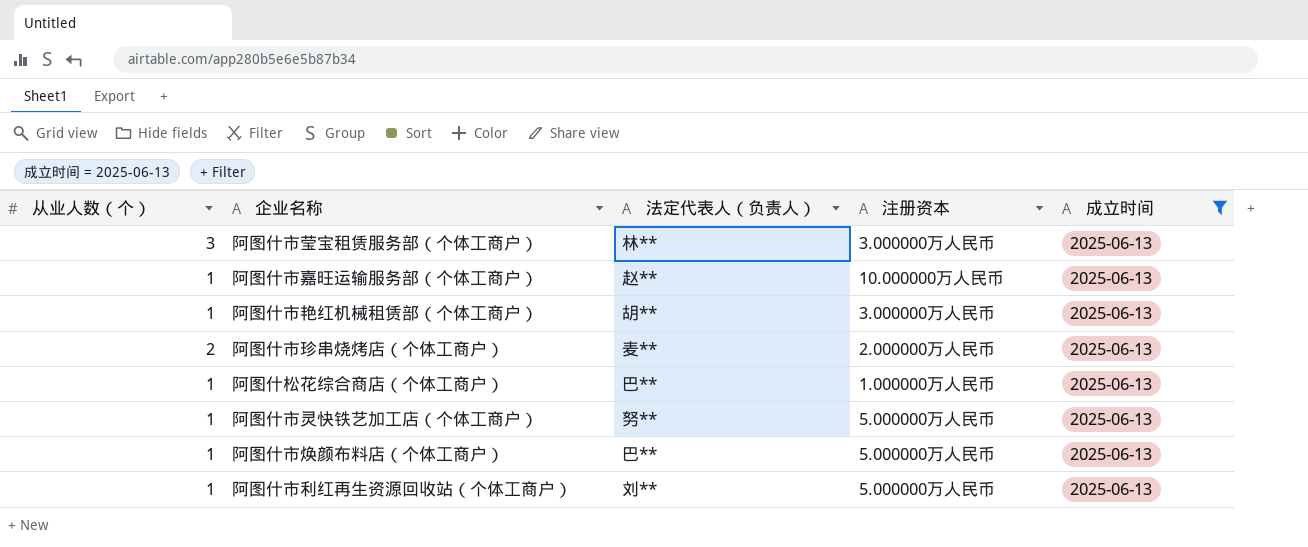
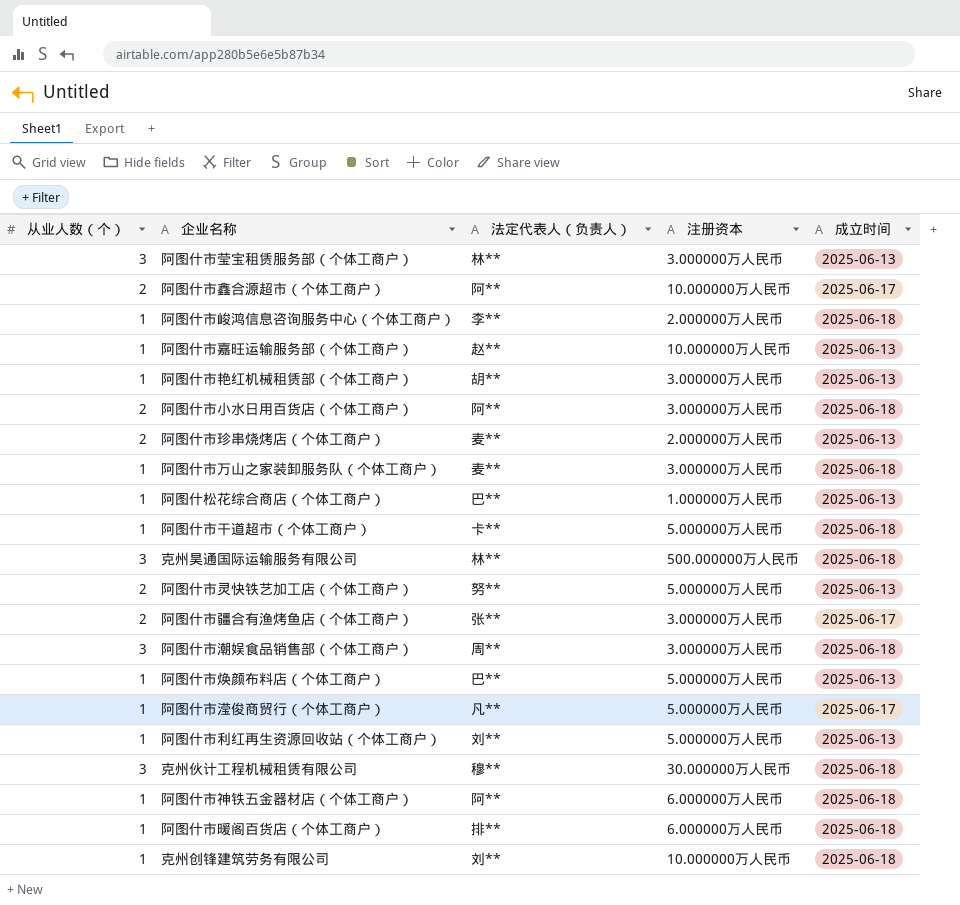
filter: 成立时间 = 2025-06-13 -> none
阿图什市灵快铁艺加工店（个体工商户） | 从业人数（个）: 1 -> 2

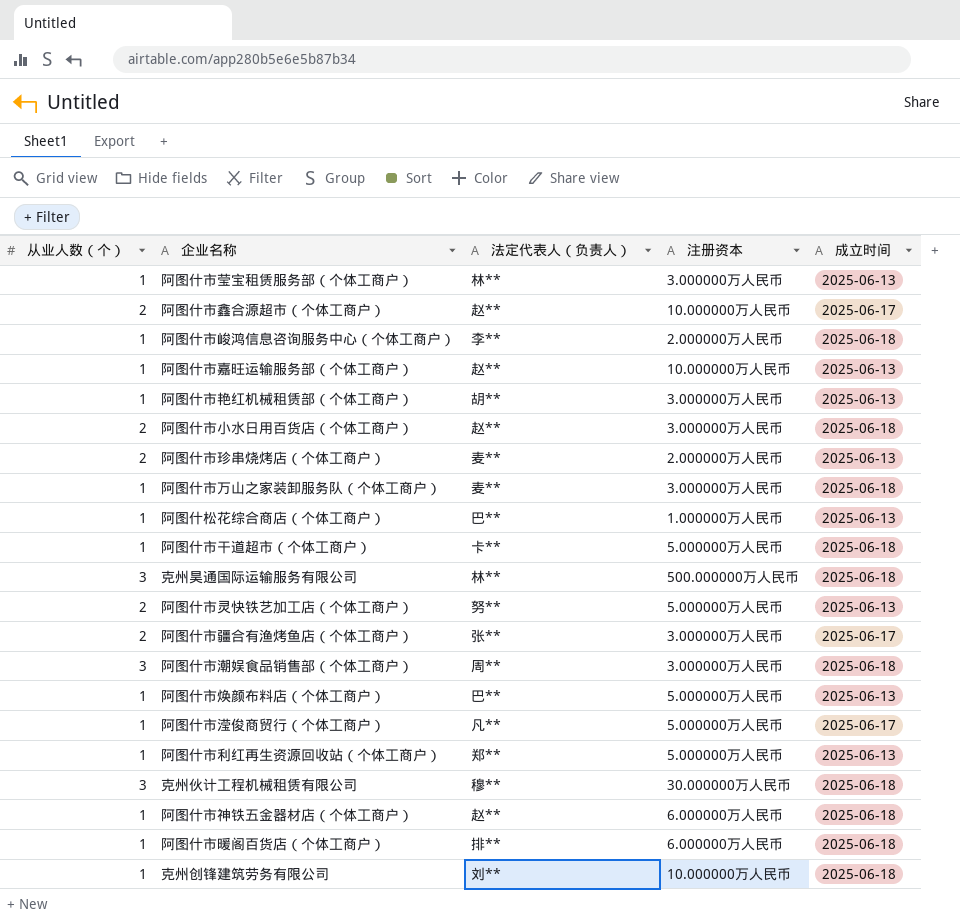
阿图什市莹宝租赁服务部（个体工商户） | 从业人数（个）: 3 -> 1
阿图什市鑫合源超市（个体工商户） | 法定代表人（负责人）: 阿** -> 赵**
阿图什市小水日用百货店（个体工商户） | 法定代表人（负责人）: 阿** -> 赵**
阿图什市利红再生资源回收站（个体工商户） | 法定代表人（负责人）: 刘** -> 郑**
阿图什市神铁五金器材店（个体工商户） | 法定代表人（负责人）: 阿** -> 赵**

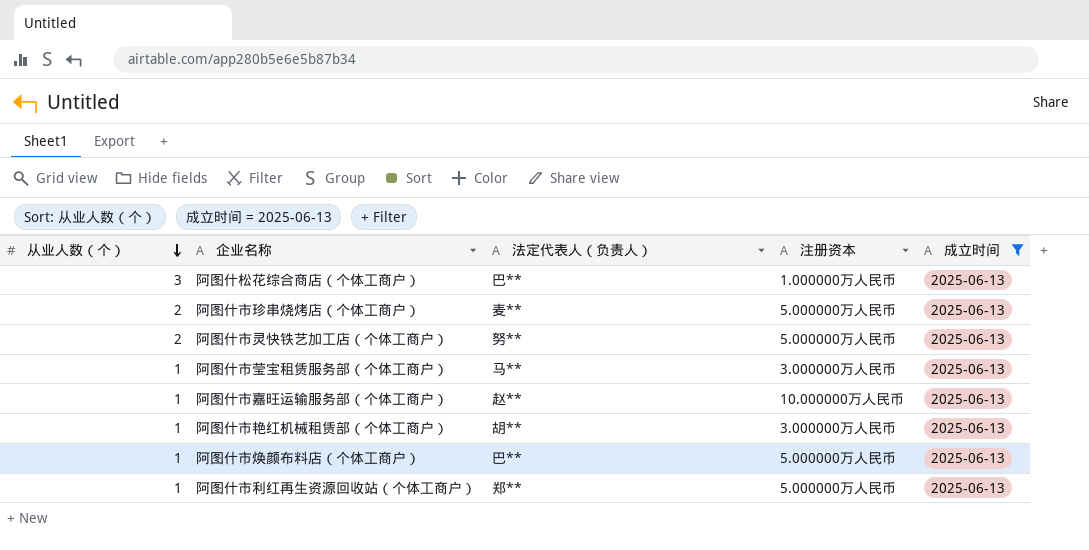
filter: none -> 成立时间 = 2025-06-13
row order: none -> 从业人数（个） descending
阿图什松花综合商店（个体工商户） | 从业人数（个）: 1 -> 3
阿图什市珍串烧烤店（个体工商户） | 注册资本: 2.000000万人民币 -> 5.000000万人民币
阿图什市莹宝租赁服务部（个体工商户） | 法定代表人（负责人）: 林** -> 马**

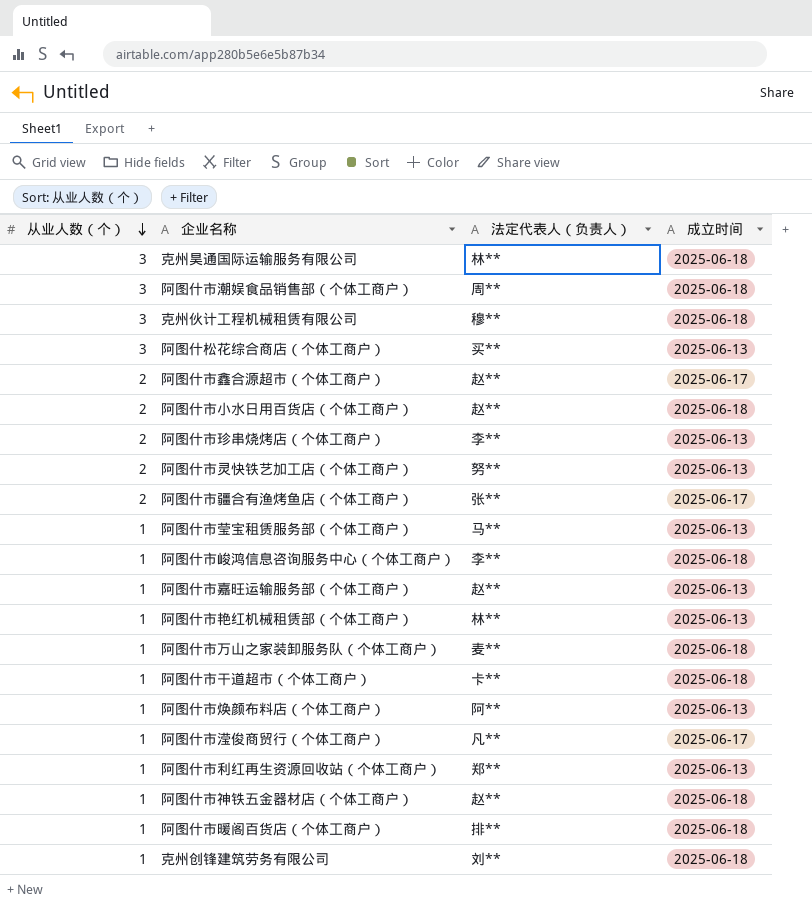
filter: 成立时间 = 2025-06-13 -> none
column 注册资本 | position: 4 -> none
阿图什松花综合商店（个体工商户） | 法定代表人（负责人）: 巴** -> 买**
阿图什市珍串烧烤店（个体工商户） | 法定代表人（负责人）: 麦** -> 李**
阿图什市艳红机械租赁部（个体工商户） | 法定代表人（负责人）: 胡** -> 林**
阿图什市焕颜布料店（个体工商户） | 法定代表人（负责人）: 巴** -> 阿**

